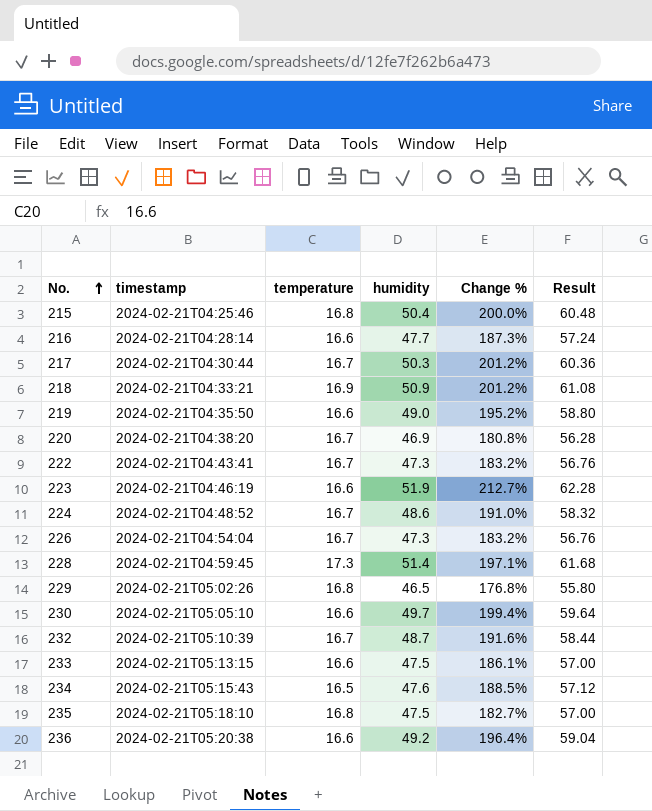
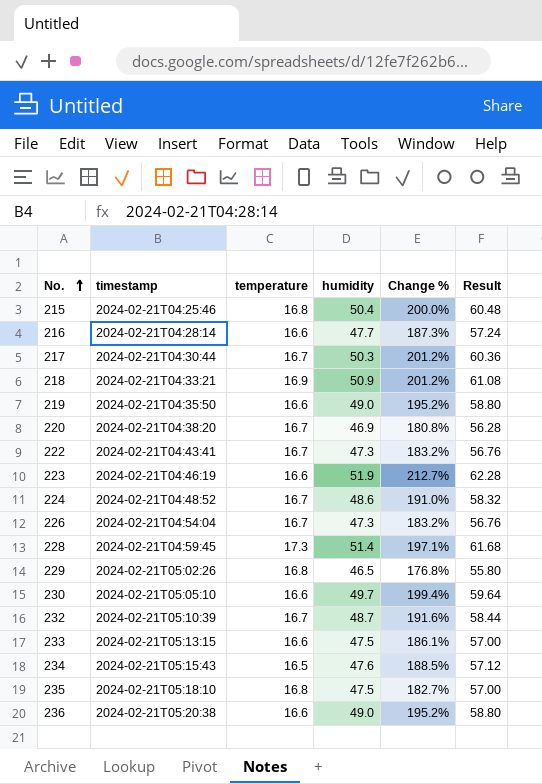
236 | humidity: 49.2 -> 49.0
236 | Change %: 196.4% -> 195.2%
236 | Result: 59.04 -> 58.80

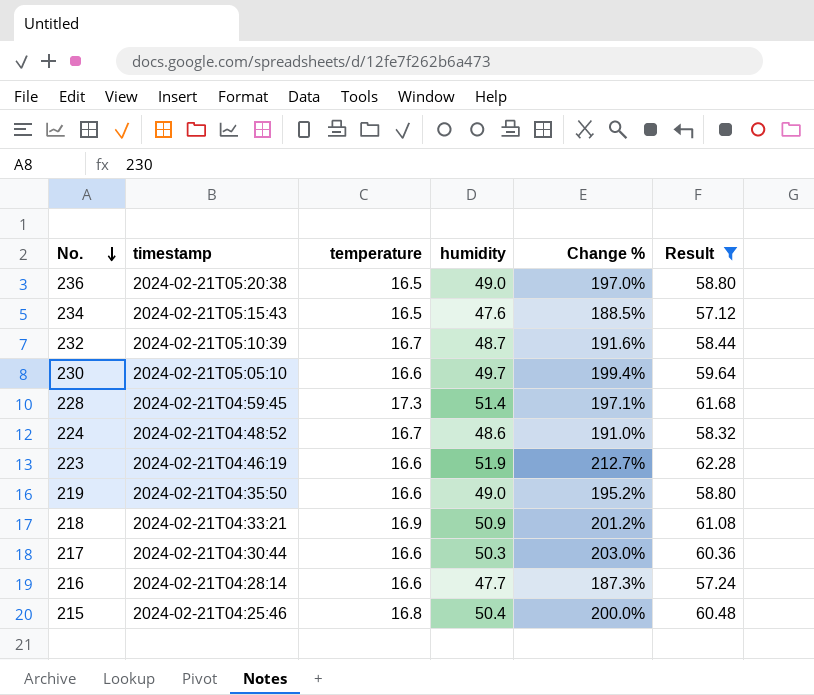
filter: none -> Result >= 57.12
row order: No. ascending -> No. descending
236 | temperature: 16.6 -> 16.5
236 | Change %: 195.2% -> 197.0%
217 | temperature: 16.7 -> 16.6
217 | Change %: 201.2% -> 203.0%

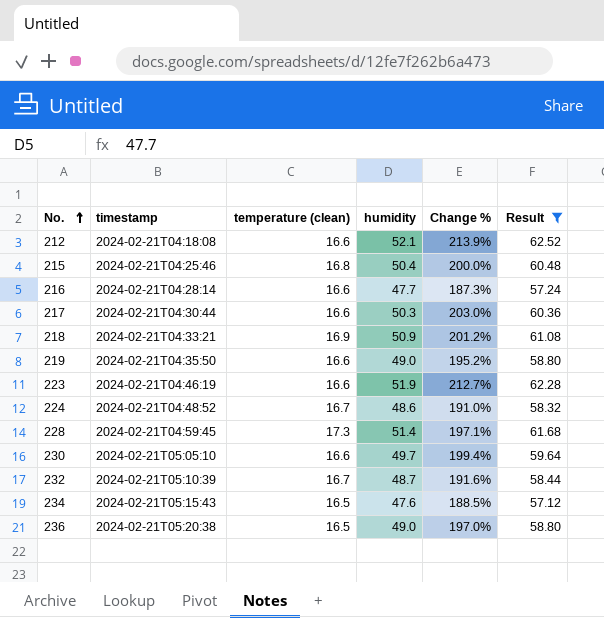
row order: No. descending -> No. ascending
column name: temperature -> temperature (clean)
row 212: none -> 2024-02-21T04:18:08 | 16.6 | 52.1 | 213.9% | 62.52

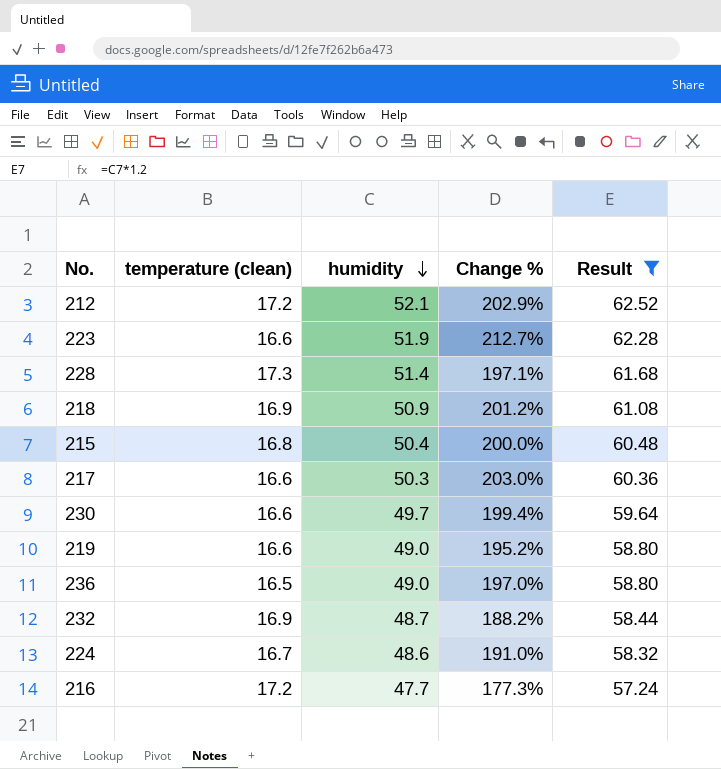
row order: No. ascending -> humidity descending
column timestamp | position: 2 -> none
row 234: 2024-02-21T05:15:43 | 16.5 | 47.6 | 188.5% | 57.12 -> none
212 | temperature (clean): 16.6 -> 17.2
212 | Change %: 213.9% -> 202.9%
232 | temperature (clean): 16.7 -> 16.9
232 | Change %: 191.6% -> 188.2%
216 | temperature (clean): 16.6 -> 17.2
216 | Change %: 187.3% -> 177.3%

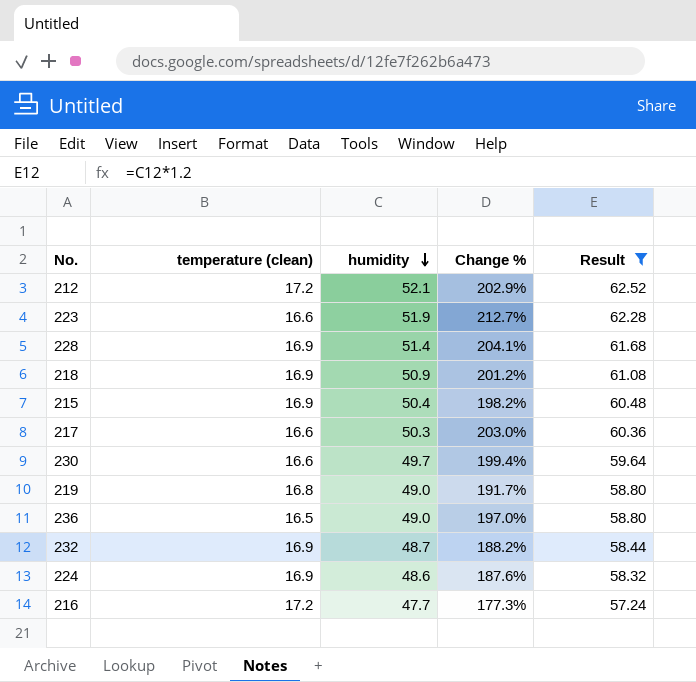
228 | temperature (clean): 17.3 -> 16.9
228 | Change %: 197.1% -> 204.1%
215 | temperature (clean): 16.8 -> 16.9
215 | Change %: 200.0% -> 198.2%
219 | temperature (clean): 16.6 -> 16.8
219 | Change %: 195.2% -> 191.7%
224 | temperature (clean): 16.7 -> 16.9
224 | Change %: 191.0% -> 187.6%

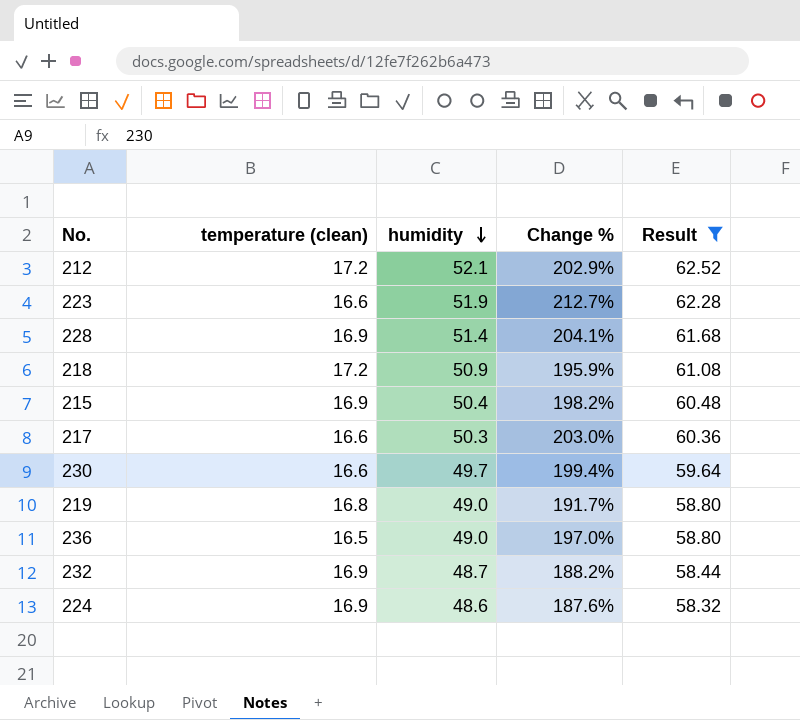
row 216: 17.2 | 47.7 | 177.3% | 57.24 -> none
218 | temperature (clean): 16.9 -> 17.2
218 | Change %: 201.2% -> 195.9%

